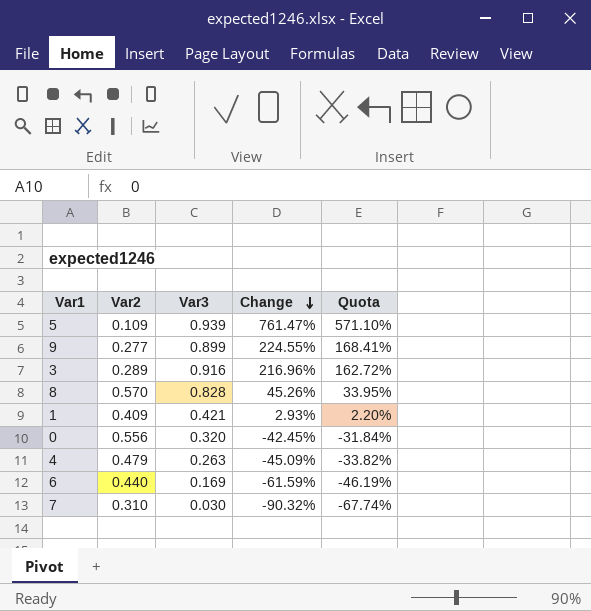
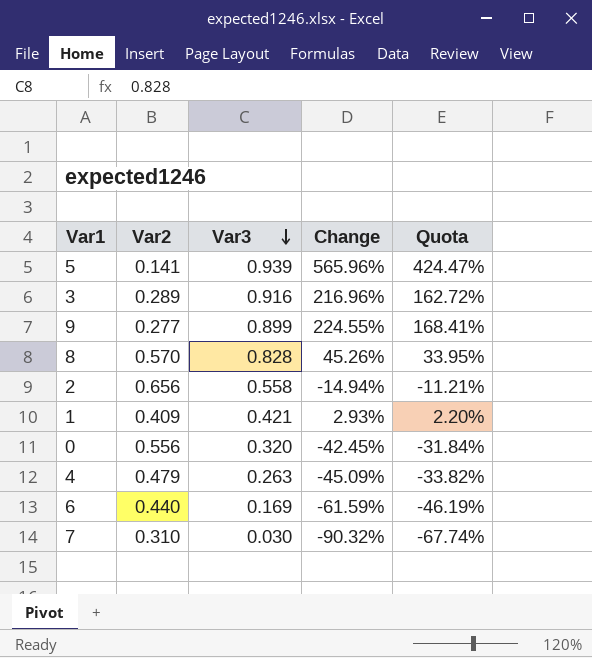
row order: Change descending -> Var3 descending
5 | Var2: 0.109 -> 0.141
5 | Change: 761.47% -> 565.96%
5 | Quota: 571.10% -> 424.47%
row 2: none -> 0.656 | 0.558 | -14.94% | -11.21%

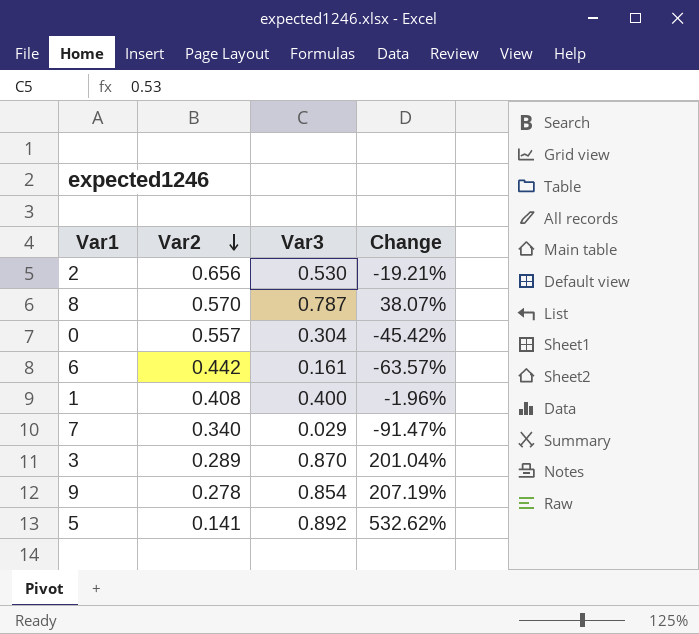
row order: Var3 descending -> Var2 descending
column Quota | formula: [Change] * 0.75 -> none
row 4: 0.479 | 0.263 | -45.09% | -33.82% -> none
2 | Var3: 0.558 -> 0.530
2 | Change: -14.94% -> -19.21%
8 | Var3: 0.828 -> 0.787
8 | Change: 45.26% -> 38.07%
0 | Var2: 0.556 -> 0.557
0 | Var3: 0.320 -> 0.304
0 | Change: -42.45% -> -45.42%
6 | Var2: 0.440 -> 0.442
6 | Var3: 0.169 -> 0.161
6 | Change: -61.59% -> -63.57%
1 | Var2: 0.409 -> 0.408
1 | Var3: 0.421 -> 0.400
1 | Change: 2.93% -> -1.96%
7 | Var2: 0.310 -> 0.340
7 | Var3: 0.030 -> 0.029
7 | Change: -90.32% -> -91.47%
3 | Var3: 0.916 -> 0.870
3 | Change: 216.96% -> 201.04%
9 | Var2: 0.277 -> 0.278
9 | Var3: 0.899 -> 0.854
9 | Change: 224.55% -> 207.19%
5 | Var3: 0.939 -> 0.892
5 | Change: 565.96% -> 532.62%

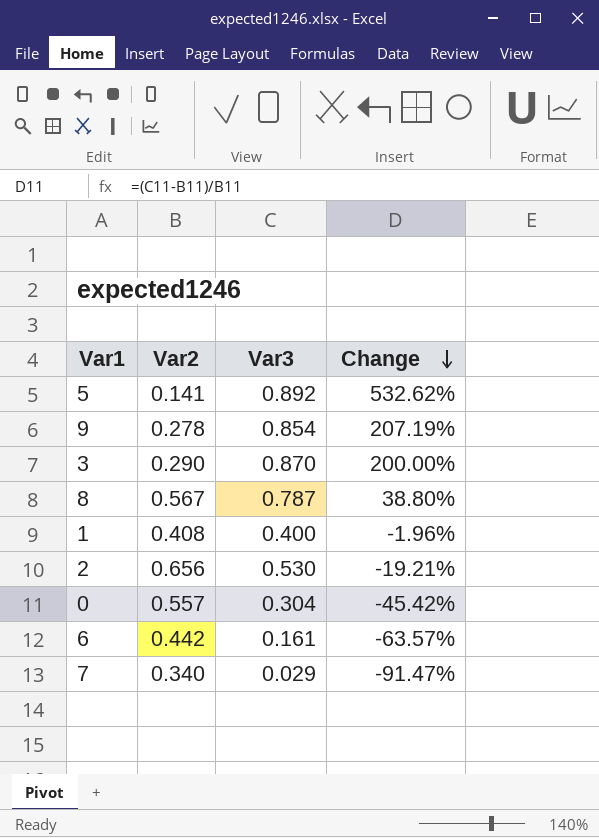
row order: Var2 descending -> Change descending
3 | Var2: 0.289 -> 0.290
3 | Change: 201.04% -> 200.00%
8 | Var2: 0.570 -> 0.567
8 | Change: 38.07% -> 38.80%

